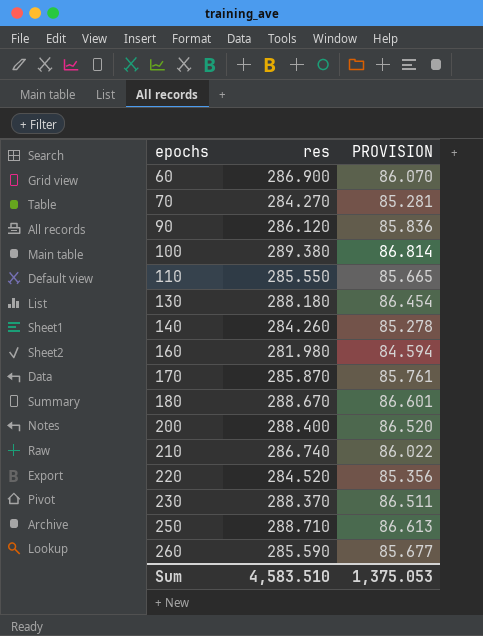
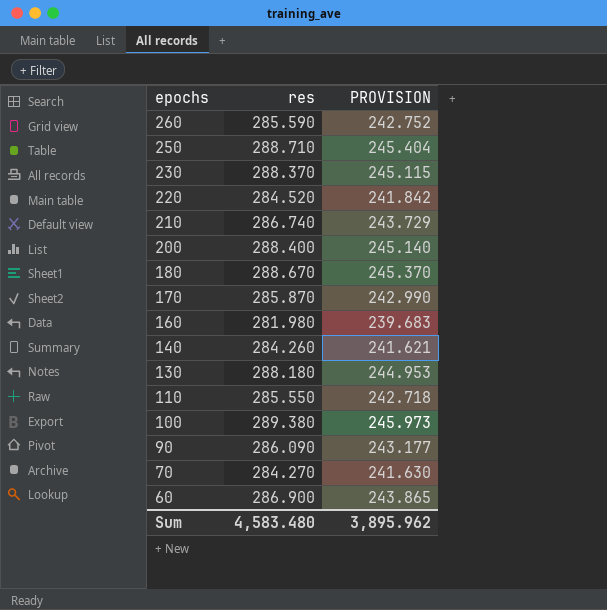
row order: epochs ascending -> epochs descending
column PROVISION | formula: [res] * 0.3 -> [res] * 0.85
90 | res: 286.120 -> 286.090
Sum | res: 4,583.510 -> 4,583.480
Sum | PROVISION: 1,375.053 -> 3,895.962

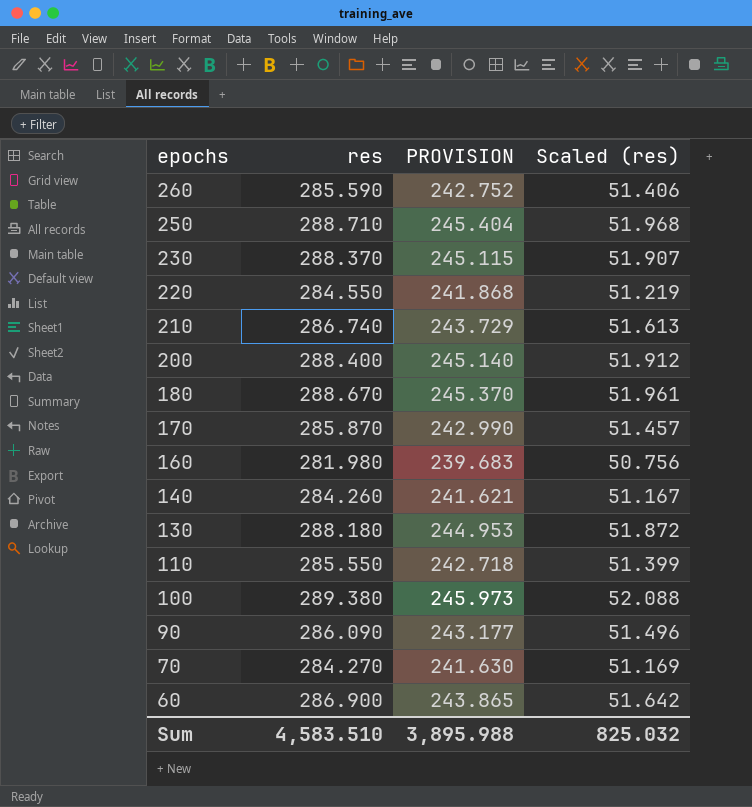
column Scaled (res) | formula: none -> [res] * 0.18
220 | res: 284.520 -> 284.550
220 | PROVISION: 241.842 -> 241.868
Sum | res: 4,583.480 -> 4,583.510
Sum | PROVISION: 3,895.962 -> 3,895.988

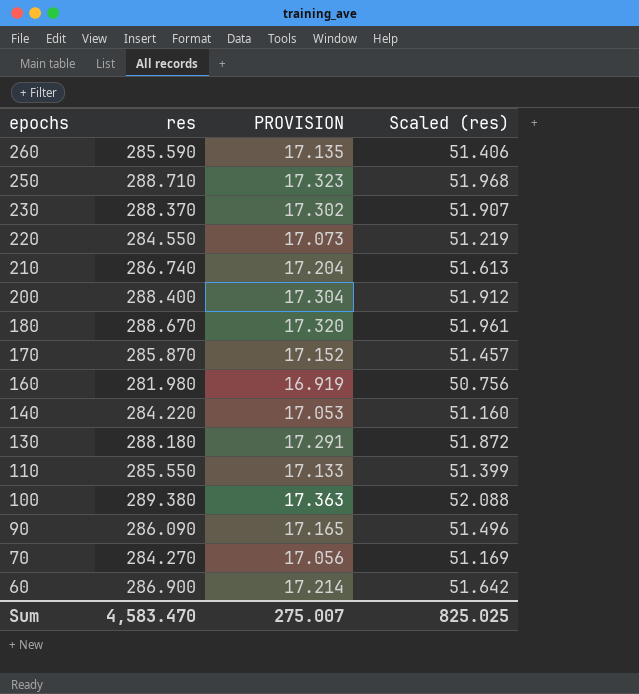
column PROVISION | formula: [res] * 0.85 -> [res] * 0.06
140 | res: 284.260 -> 284.220
140 | Scaled (res): 51.167 -> 51.160
Sum | res: 4,583.510 -> 4,583.470
Sum | PROVISION: 3,895.988 -> 275.007
Sum | Scaled (res): 825.032 -> 825.025

